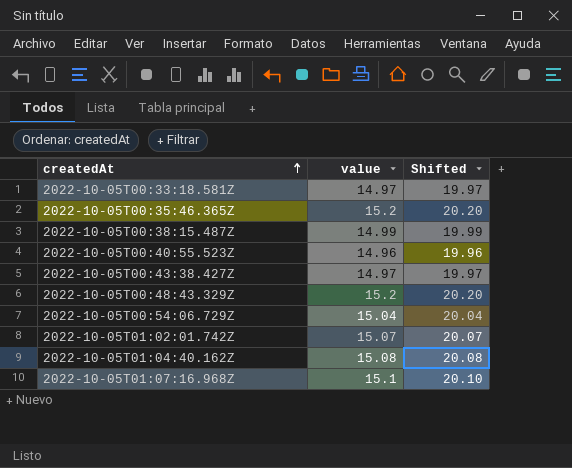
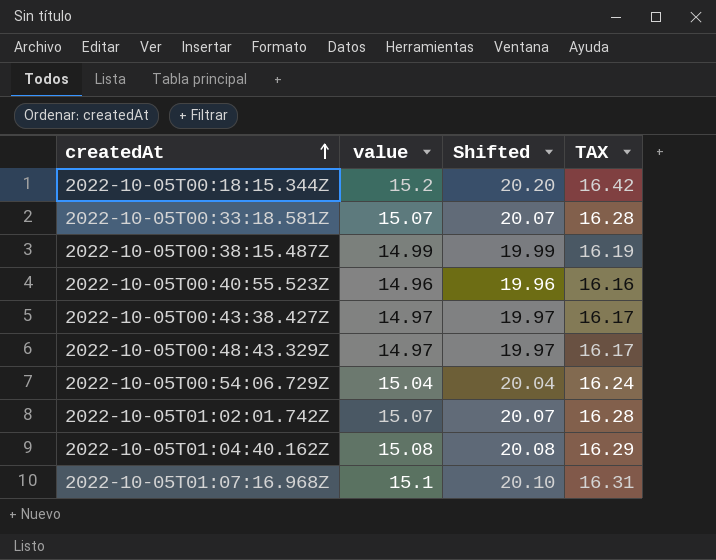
column TAX | formula: none -> [value] * 1.08
row 2022-10-05T00:35:46.365Z: 15.2 | 20.20 -> none
row 2022-10-05T00:18:15.344Z: none -> 15.2 | 20.20 | 16.42
2022-10-05T00:33:18.581Z | value: 14.97 -> 15.07
2022-10-05T00:33:18.581Z | Shifted: 19.97 -> 20.07
2022-10-05T00:48:43.329Z | value: 15.2 -> 14.97
2022-10-05T00:48:43.329Z | Shifted: 20.20 -> 19.97

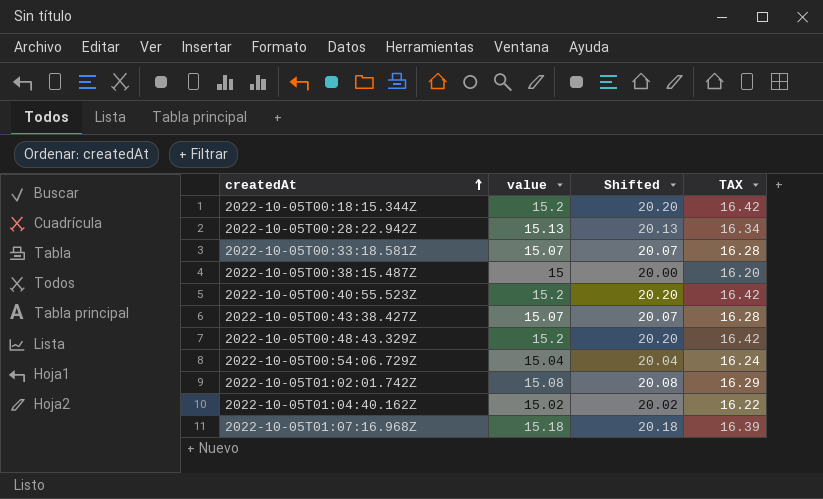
row 2022-10-05T00:28:22.942Z: none -> 15.13 | 20.13 | 16.34
2022-10-05T00:38:15.487Z | value: 14.99 -> 15
2022-10-05T00:38:15.487Z | Shifted: 19.99 -> 20.00
2022-10-05T00:38:15.487Z | TAX: 16.19 -> 16.20
2022-10-05T00:40:55.523Z | value: 14.96 -> 15.2
2022-10-05T00:40:55.523Z | Shifted: 19.96 -> 20.20
2022-10-05T00:40:55.523Z | TAX: 16.16 -> 16.42
2022-10-05T00:43:38.427Z | value: 14.97 -> 15.07
2022-10-05T00:43:38.427Z | Shifted: 19.97 -> 20.07
2022-10-05T00:43:38.427Z | TAX: 16.17 -> 16.28
2022-10-05T00:48:43.329Z | value: 14.97 -> 15.2
2022-10-05T00:48:43.329Z | Shifted: 19.97 -> 20.20
2022-10-05T00:48:43.329Z | TAX: 16.17 -> 16.42
2022-10-05T01:02:01.742Z | value: 15.07 -> 15.08
2022-10-05T01:02:01.742Z | Shifted: 20.07 -> 20.08
2022-10-05T01:02:01.742Z | TAX: 16.28 -> 16.29
2022-10-05T01:04:40.162Z | value: 15.08 -> 15.02
2022-10-05T01:04:40.162Z | Shifted: 20.08 -> 20.02
2022-10-05T01:04:40.162Z | TAX: 16.29 -> 16.22
2022-10-05T01:07:16.968Z | value: 15.1 -> 15.18
2022-10-05T01:07:16.968Z | Shifted: 20.10 -> 20.18
2022-10-05T01:07:16.968Z | TAX: 16.31 -> 16.39

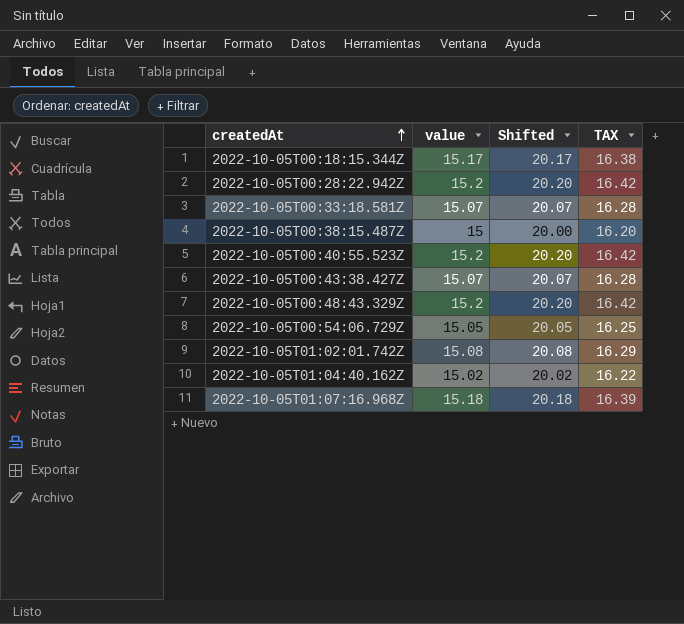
2022-10-05T00:18:15.344Z | value: 15.2 -> 15.17
2022-10-05T00:18:15.344Z | Shifted: 20.20 -> 20.17
2022-10-05T00:18:15.344Z | TAX: 16.42 -> 16.38
2022-10-05T00:28:22.942Z | value: 15.13 -> 15.2
2022-10-05T00:28:22.942Z | Shifted: 20.13 -> 20.20
2022-10-05T00:28:22.942Z | TAX: 16.34 -> 16.42
2022-10-05T00:54:06.729Z | value: 15.04 -> 15.05
2022-10-05T00:54:06.729Z | Shifted: 20.04 -> 20.05
2022-10-05T00:54:06.729Z | TAX: 16.24 -> 16.25

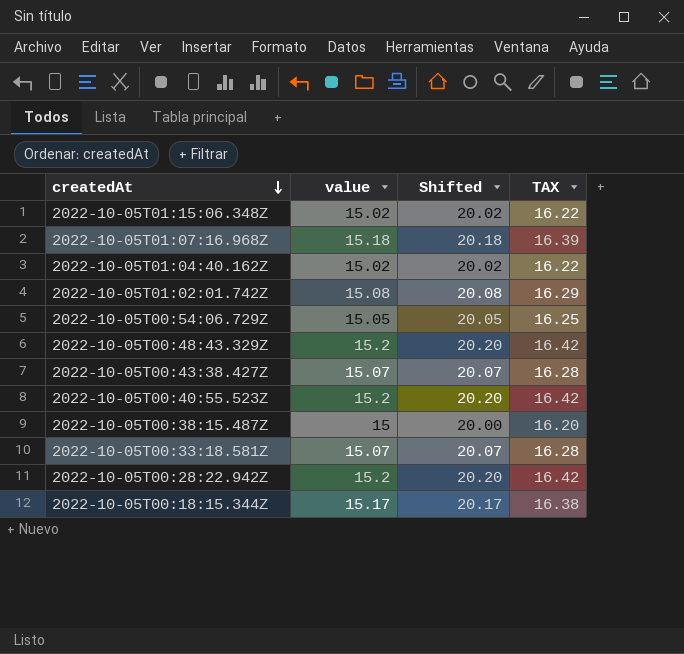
row order: createdAt ascending -> createdAt descending
row 2022-10-05T01:15:06.348Z: none -> 15.02 | 20.02 | 16.22

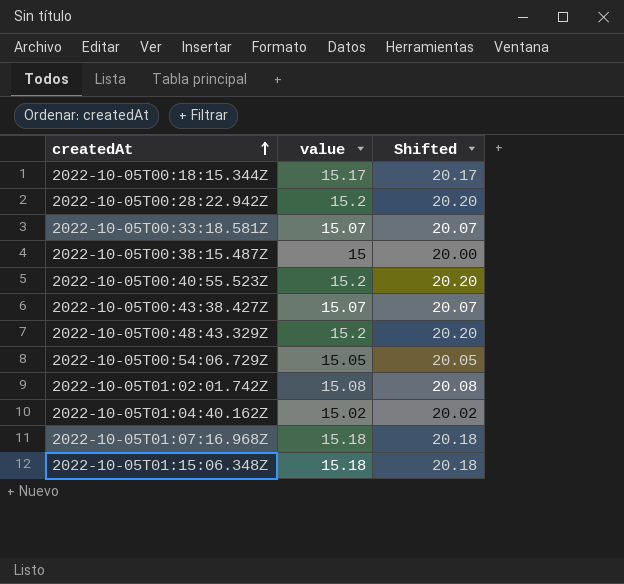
row order: createdAt descending -> createdAt ascending
column TAX | formula: [value] * 1.08 -> none
2022-10-05T01:15:06.348Z | value: 15.02 -> 15.18
2022-10-05T01:15:06.348Z | Shifted: 20.02 -> 20.18

